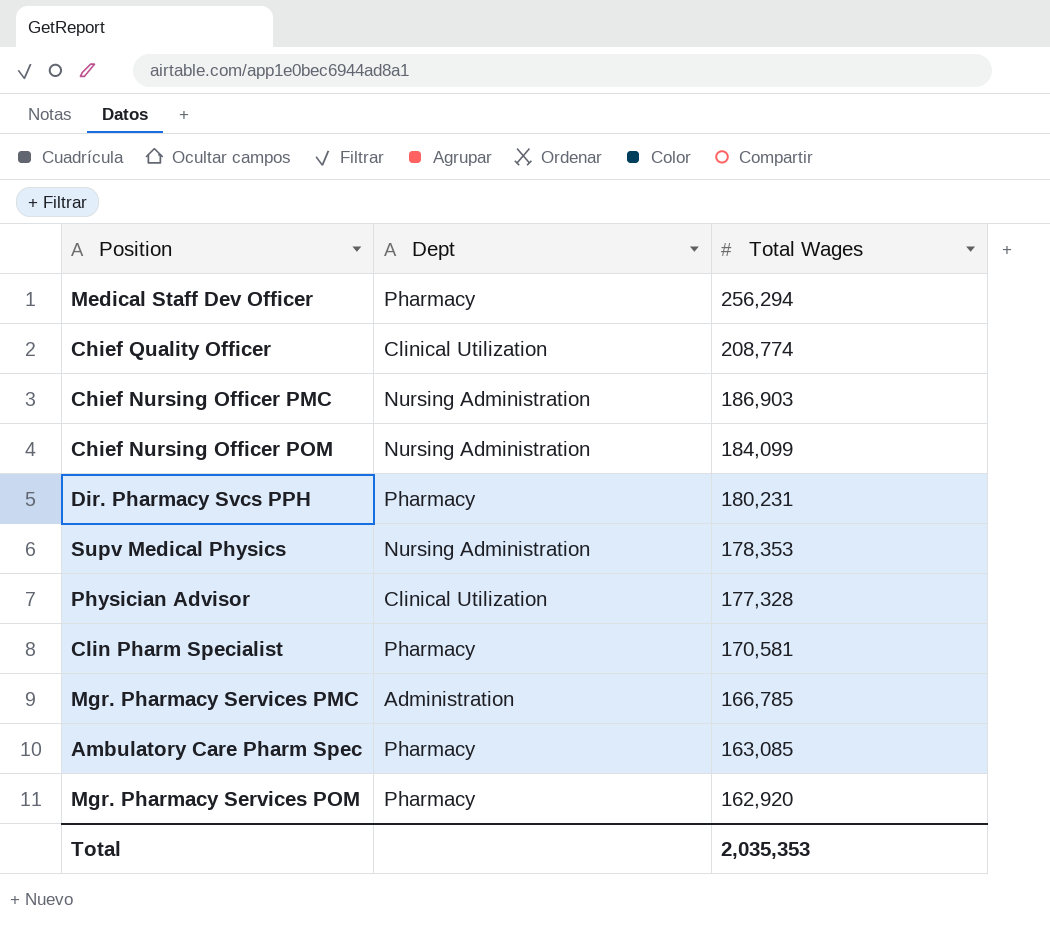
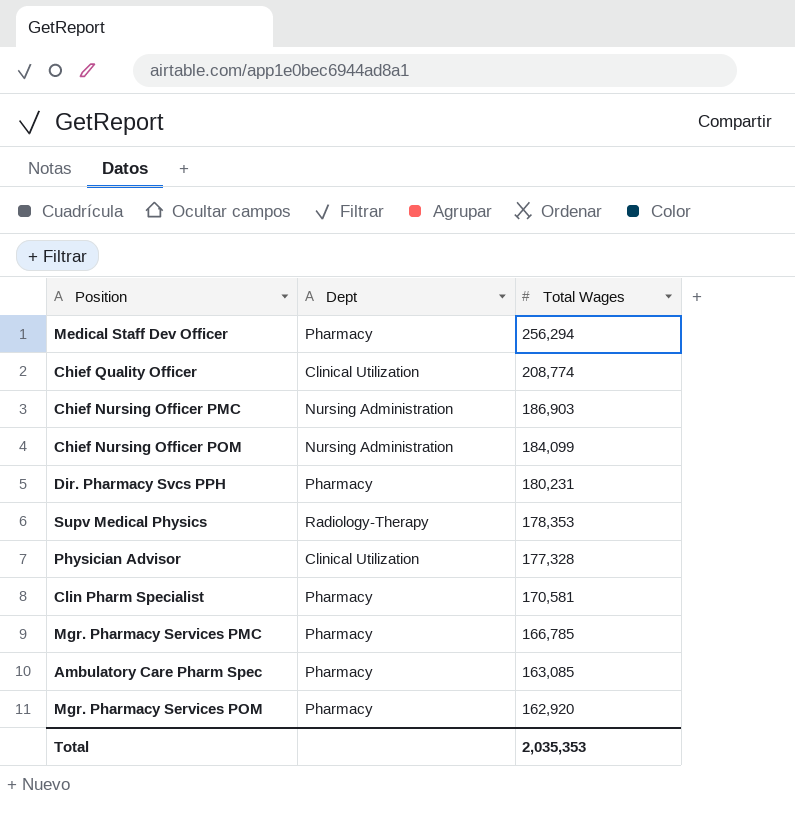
Supv Medical Physics | Dept: Nursing Administration -> Radiology-Therapy
Mgr. Pharmacy Services PMC | Dept: Administration -> Pharmacy

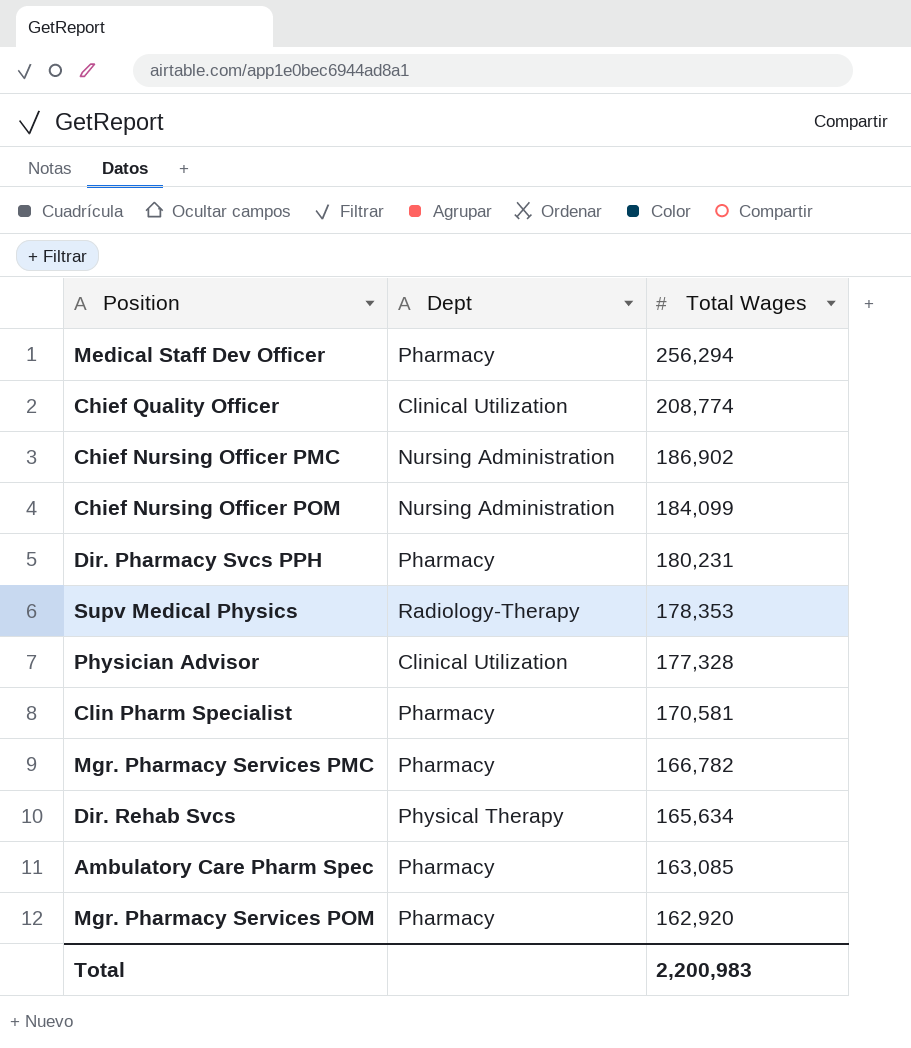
Chief Nursing Officer PMC | Total Wages: 186,903 -> 186,902
Mgr. Pharmacy Services PMC | Total Wages: 166,785 -> 166,782
row Dir. Rehab Svcs: none -> Physical Therapy | 165,634
Total | Total Wages: 2,035,353 -> 2,200,983

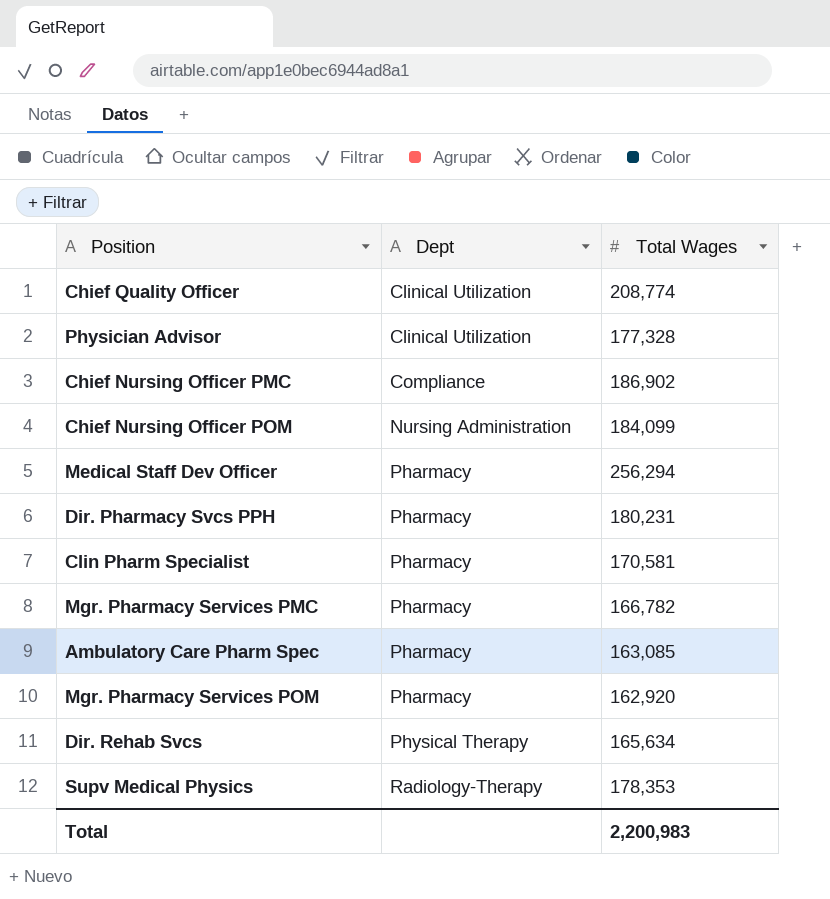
row order: Total Wages descending -> Dept ascending
Chief Nursing Officer PMC | Dept: Nursing Administration -> Compliance

